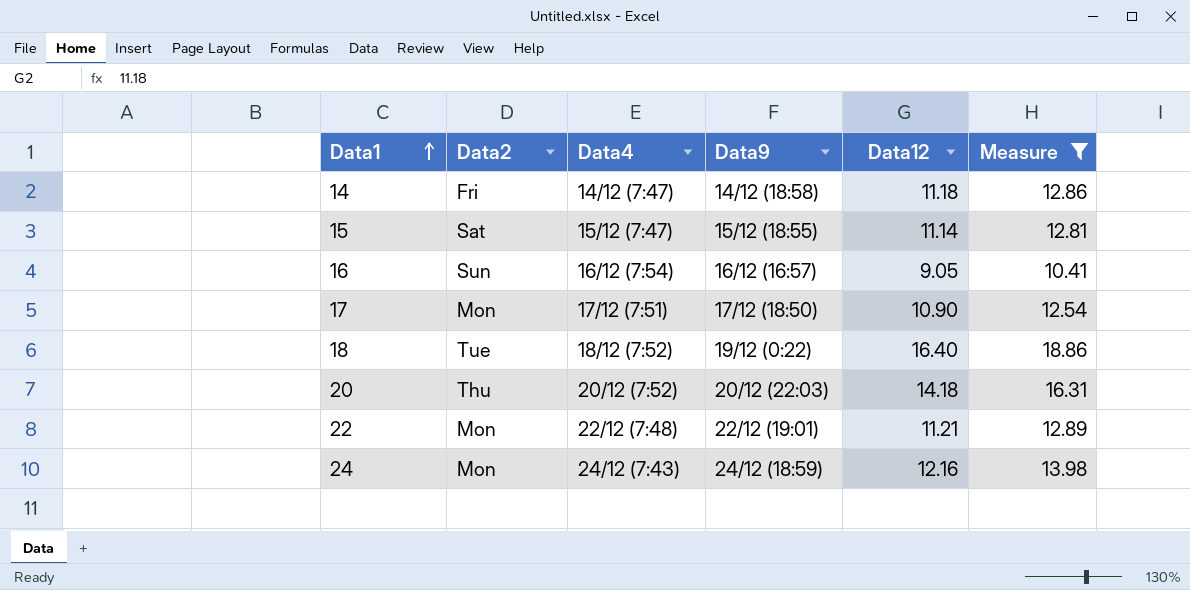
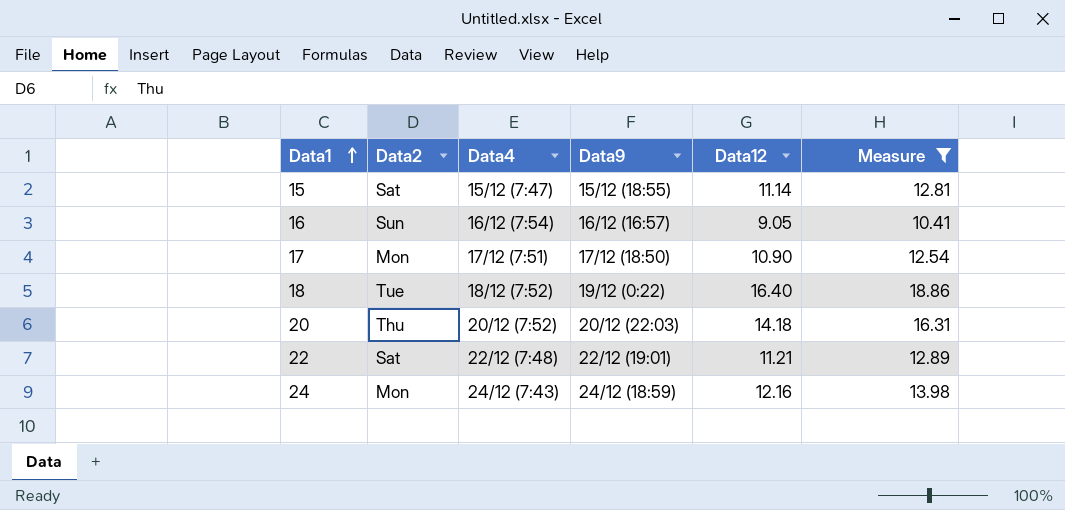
row 14: Fri | 14/12 (7:47) | 14/12 (18:58) | 11.18 | 12.86 -> none
22 | Data2: Mon -> Sat

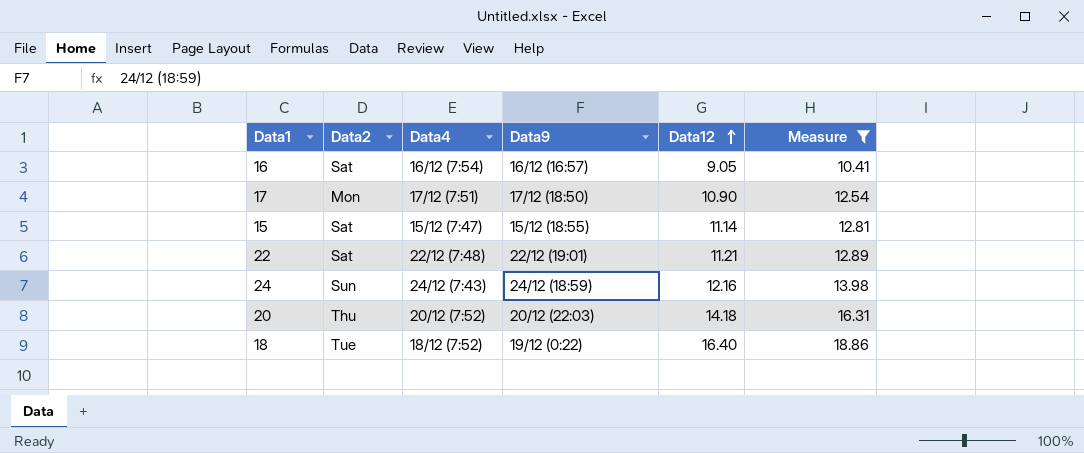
row order: Data1 ascending -> Data12 ascending
16 | Data2: Sun -> Sat
24 | Data2: Mon -> Sun

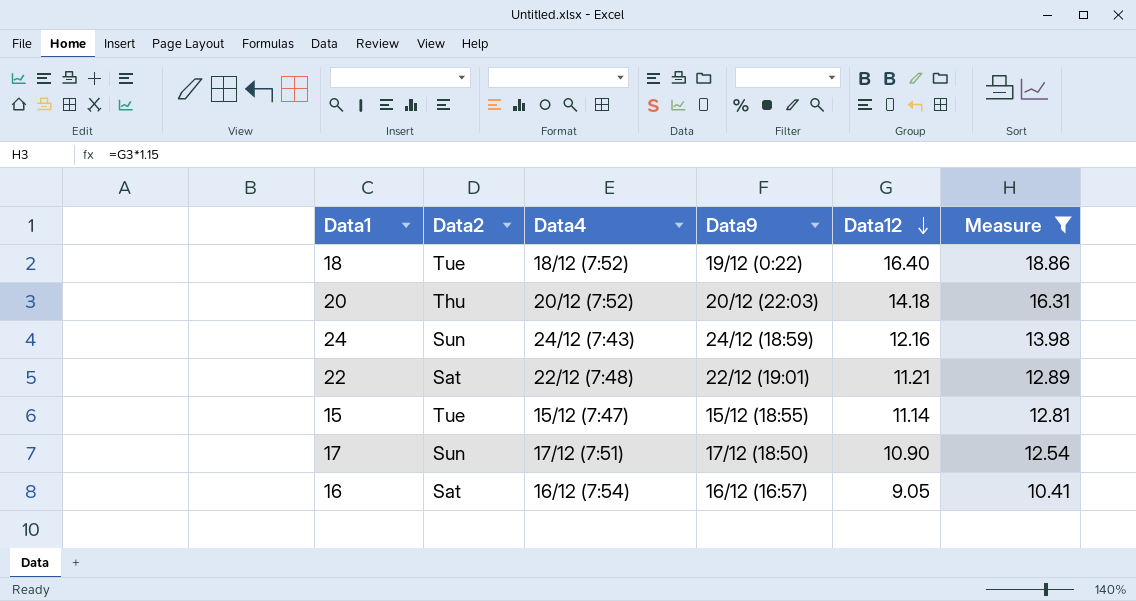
row order: Data12 ascending -> Data12 descending
15 | Data2: Sat -> Tue
17 | Data2: Mon -> Sun

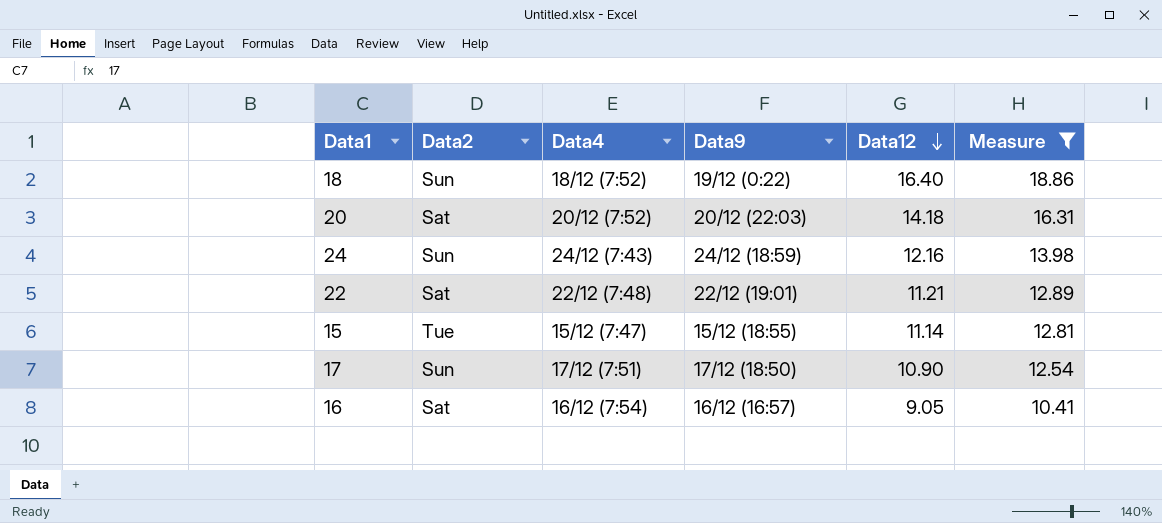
18 | Data2: Tue -> Sun
20 | Data2: Thu -> Sat

